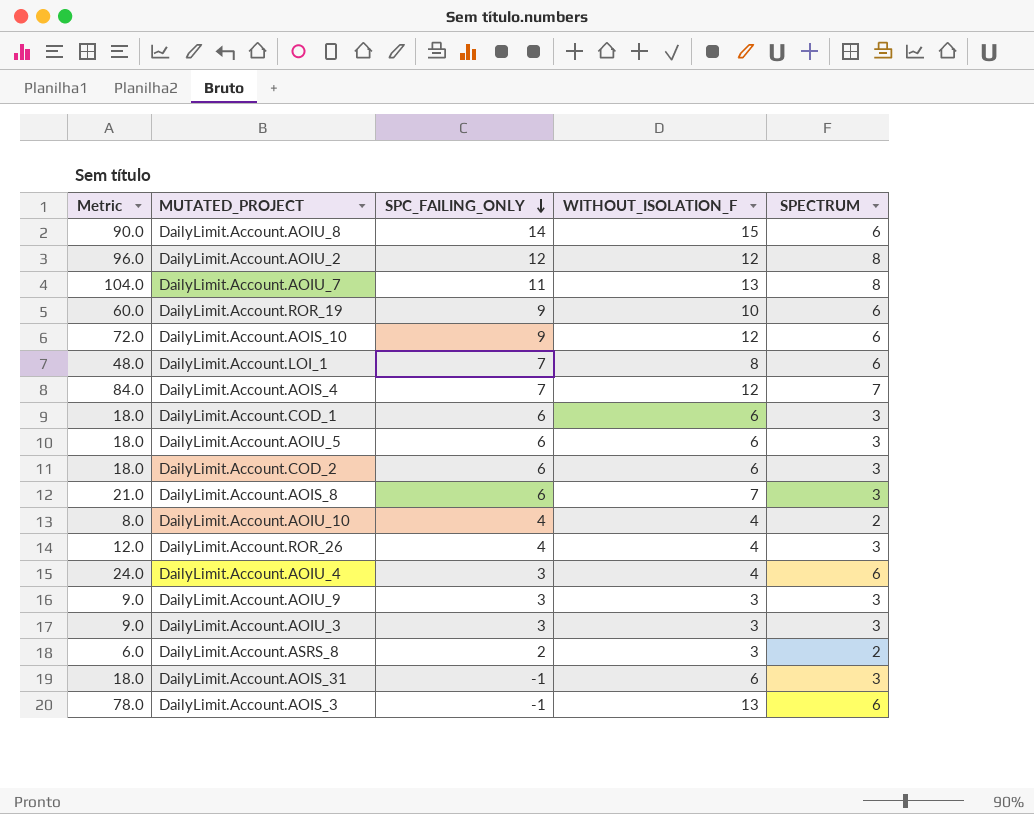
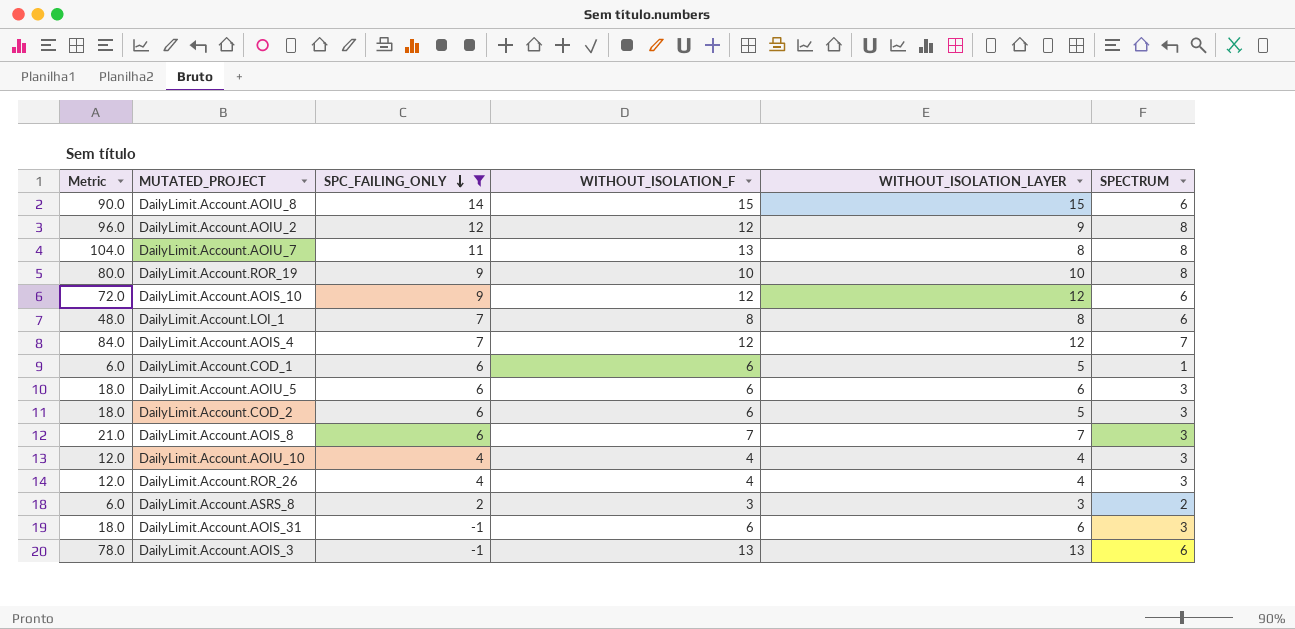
filter: none -> SPC_FAILING_ONLY != 3
column WITHOUT_ISOLATION_LAYER | position: none -> 5
DailyLimit.Account.ROR_19 | Metric: 60.0 -> 80.0
DailyLimit.Account.ROR_19 | SPECTRUM: 6 -> 8
DailyLimit.Account.COD_1 | Metric: 18.0 -> 6.0
DailyLimit.Account.COD_1 | SPECTRUM: 3 -> 1
DailyLimit.Account.AOIU_10 | Metric: 8.0 -> 12.0
DailyLimit.Account.AOIU_10 | SPECTRUM: 2 -> 3

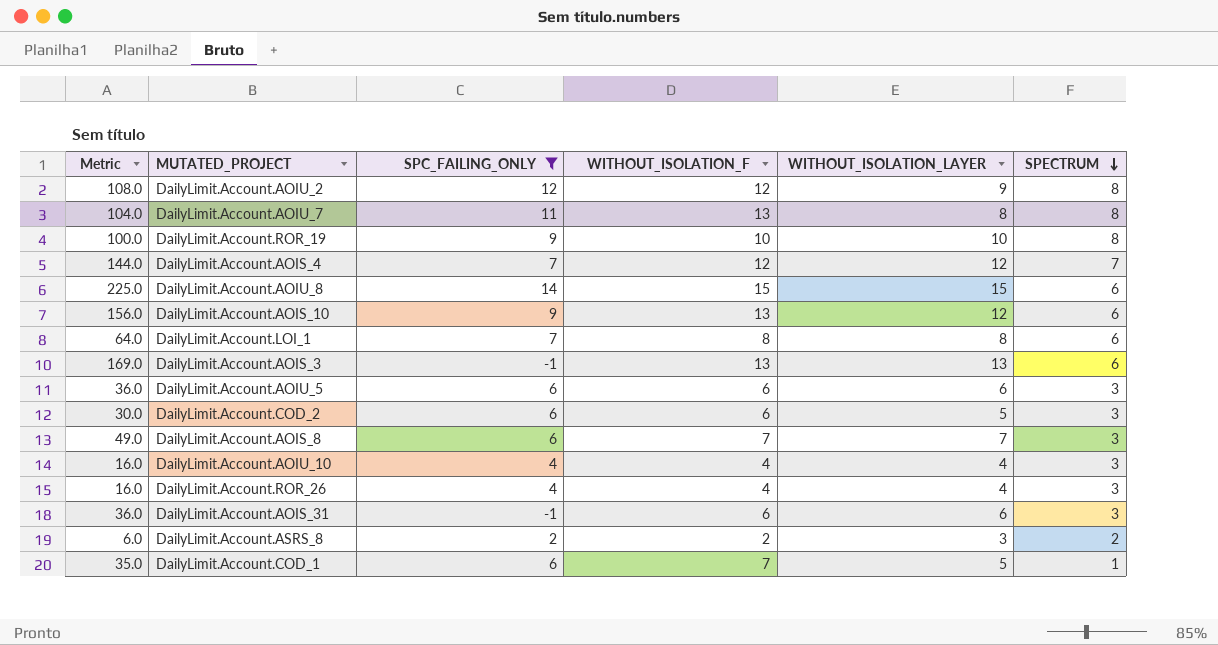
row order: SPC_FAILING_ONLY descending -> SPECTRUM descending
column Metric | formula: [WITHOUT_ISOLATION_F] * [SPECTRUM] -> [WITHOUT_ISOLATION_F] * [WITHOUT_ISOLATION_LAYER]
DailyLimit.Account.AOIS_10 | WITHOUT_ISOLATION_F: 12 -> 13
DailyLimit.Account.ASRS_8 | WITHOUT_ISOLATION_F: 3 -> 2
DailyLimit.Account.COD_1 | WITHOUT_ISOLATION_F: 6 -> 7

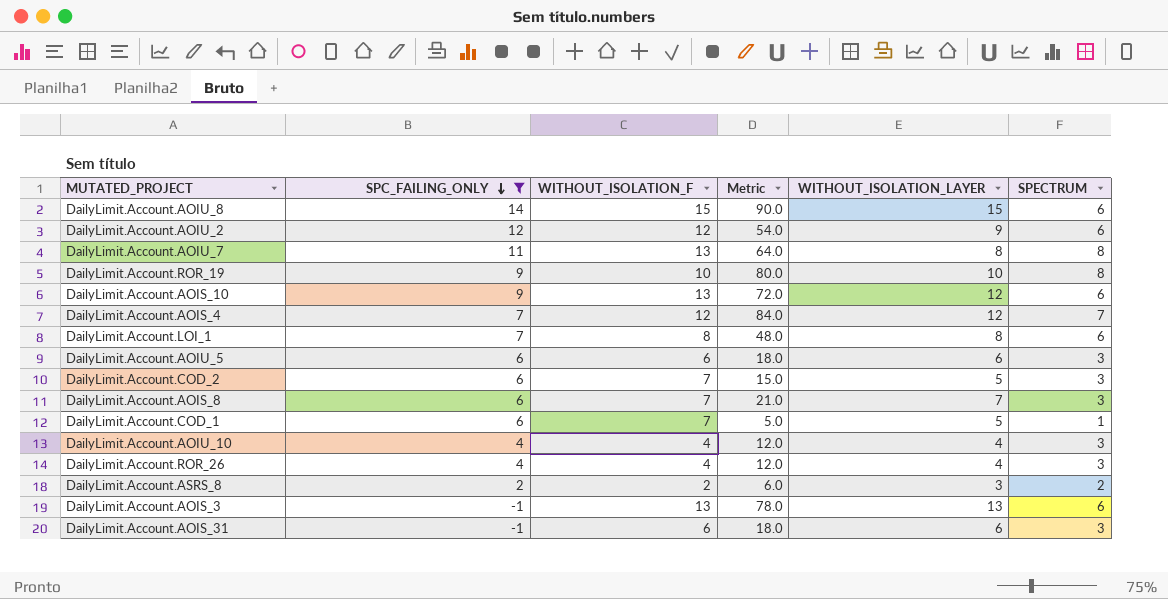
row order: SPECTRUM descending -> SPC_FAILING_ONLY descending
column Metric | formula: [WITHOUT_ISOLATION_F] * [WITHOUT_ISOLATION_LAYER] -> [WITHOUT_ISOLATION_LAYER] * [SPECTRUM]
column Metric | position: 1 -> 4
DailyLimit.Account.AOIU_2 | SPECTRUM: 8 -> 6
DailyLimit.Account.COD_2 | WITHOUT_ISOLATION_F: 6 -> 7

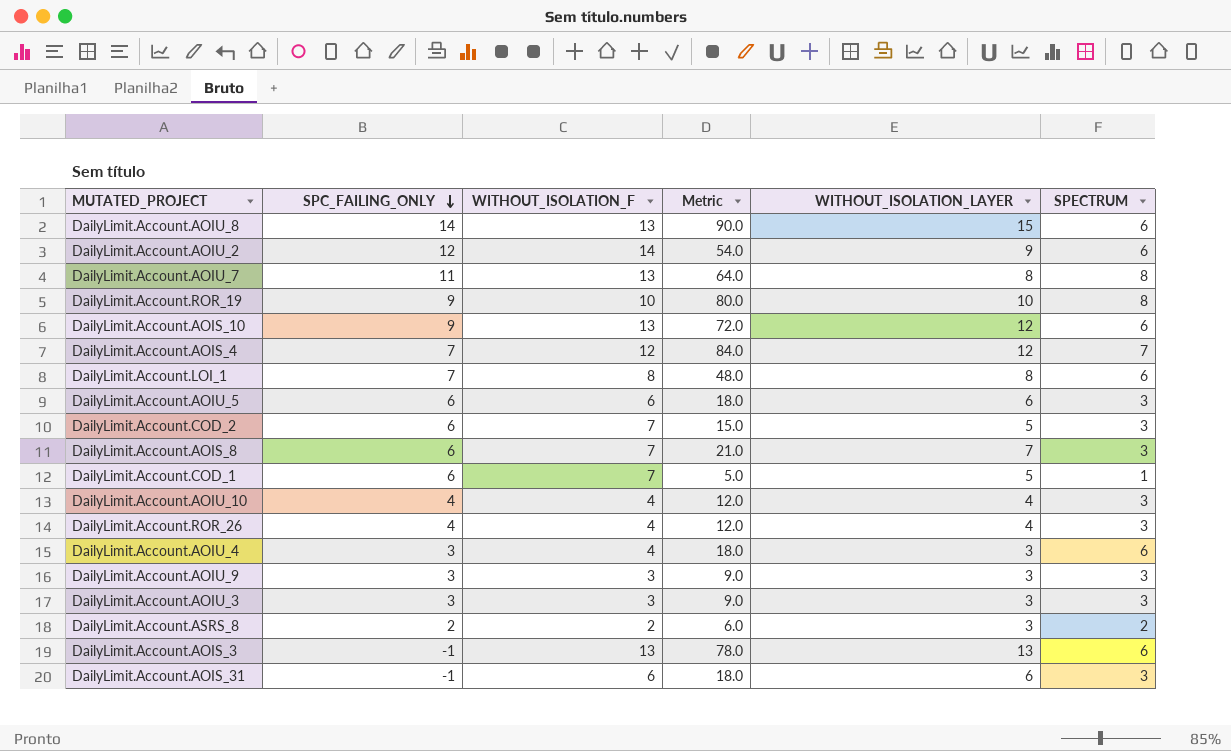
filter: SPC_FAILING_ONLY != 3 -> none
DailyLimit.Account.AOIU_8 | WITHOUT_ISOLATION_F: 15 -> 13
DailyLimit.Account.AOIU_2 | WITHOUT_ISOLATION_F: 12 -> 14

